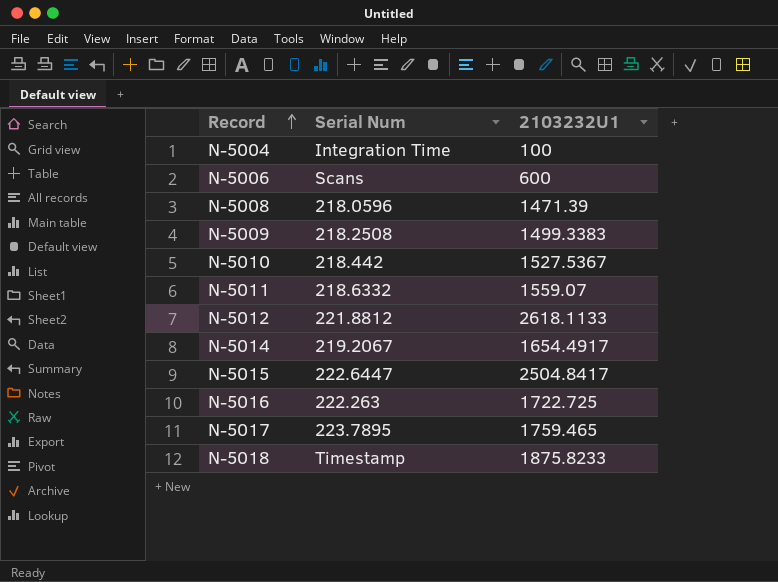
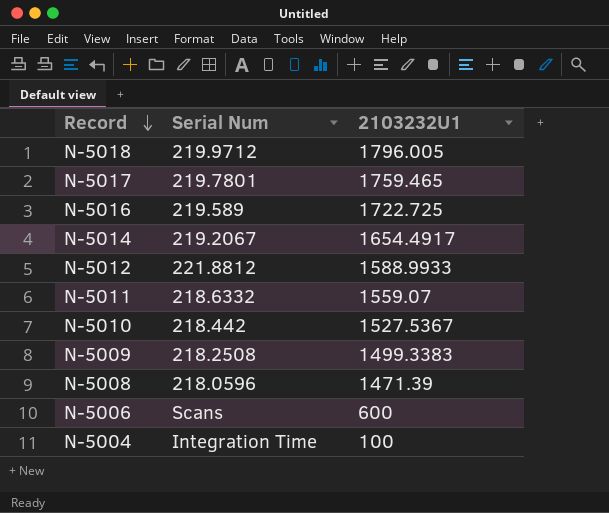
row order: Record ascending -> Record descending
row N-5015: 222.6447 | 2504.8417 -> none
N-5018 | Serial Num: Timestamp -> 219.9712
N-5018 | 2103232U1: 1875.8233 -> 1796.005
N-5017 | Serial Num: 223.7895 -> 219.7801
N-5016 | Serial Num: 222.263 -> 219.589
N-5012 | 2103232U1: 2618.1133 -> 1588.9933

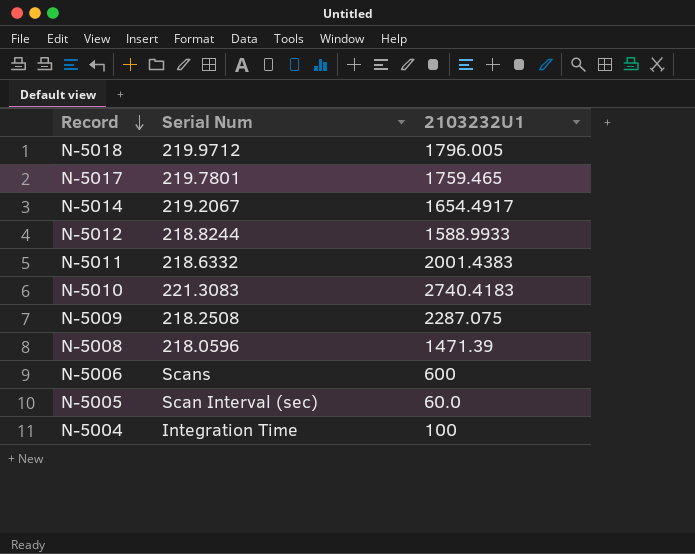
row N-5016: 219.589 | 1722.725 -> none
N-5012 | Serial Num: 221.8812 -> 218.8244
N-5011 | 2103232U1: 1559.07 -> 2001.4383
N-5010 | Serial Num: 218.442 -> 221.3083
N-5010 | 2103232U1: 1527.5367 -> 2740.4183
N-5009 | 2103232U1: 1499.3383 -> 2287.075
row N-5005: none -> Scan Interval (sec) | 60.0

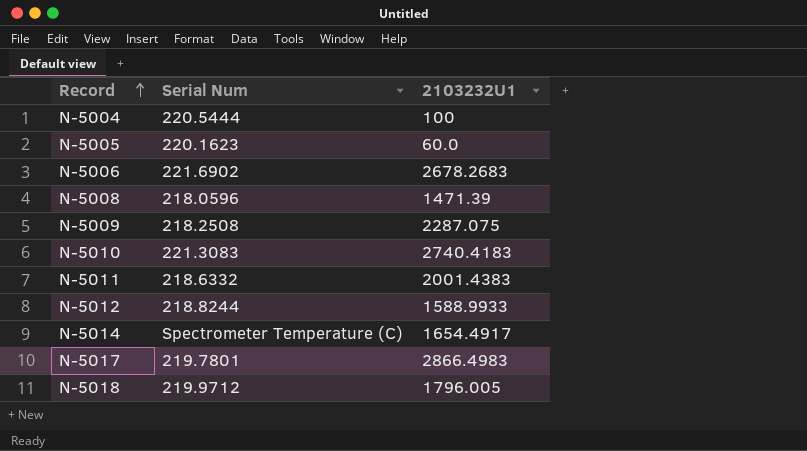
row order: Record descending -> Record ascending
N-5004 | Serial Num: Integration Time -> 220.5444
N-5005 | Serial Num: Scan Interval (sec) -> 220.1623
N-5006 | Serial Num: Scans -> 221.6902
N-5006 | 2103232U1: 600 -> 2678.2683
N-5014 | Serial Num: 219.2067 -> Spectrometer Temperature (C)
N-5017 | 2103232U1: 1759.465 -> 2866.4983

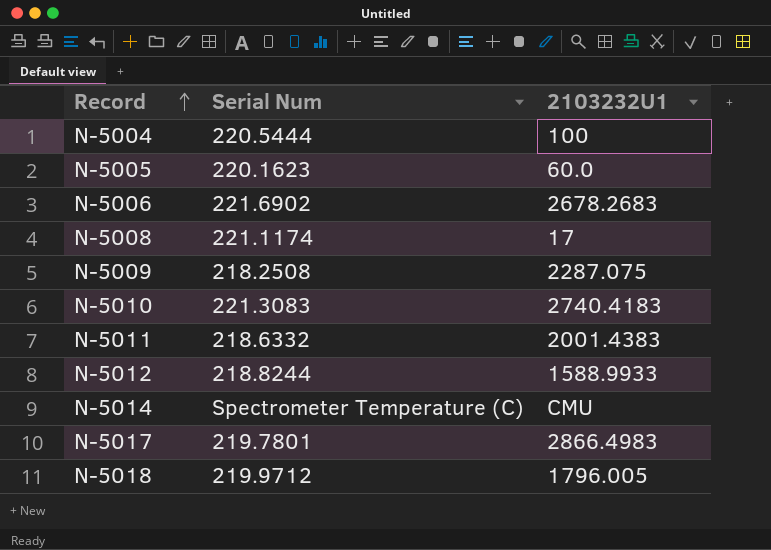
N-5008 | Serial Num: 218.0596 -> 221.1174
N-5008 | 2103232U1: 1471.39 -> 17
N-5014 | 2103232U1: 1654.4917 -> CMU

